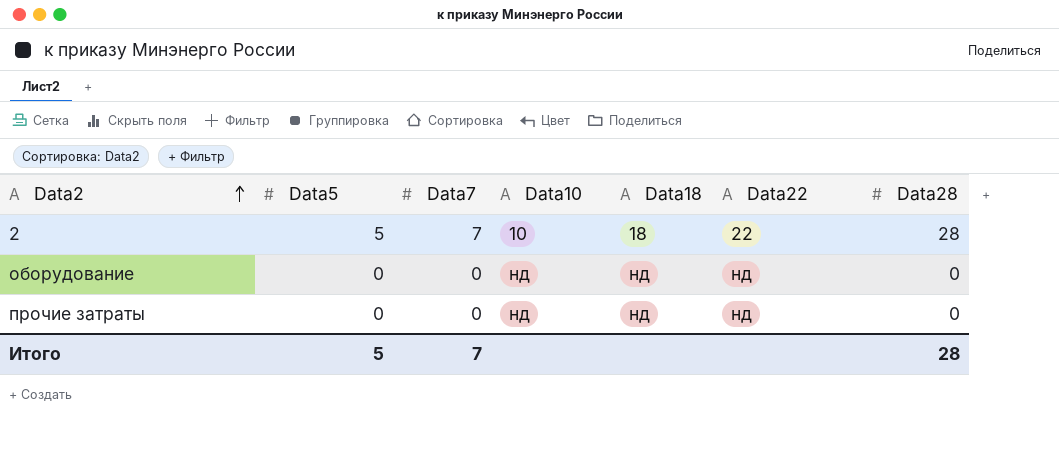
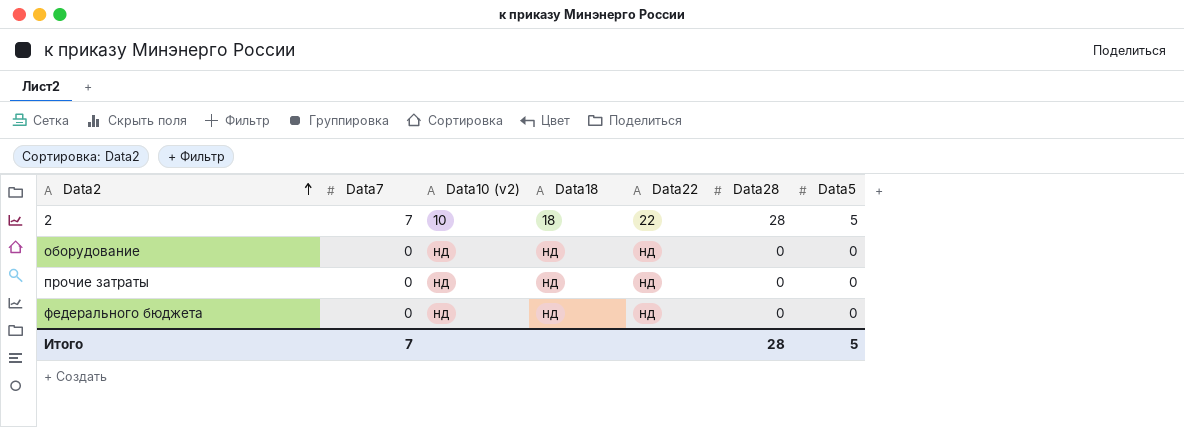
column name: Data10 -> Data10 (v2)
column Data5 | position: 2 -> 7
row федерального бюджета: none -> 0 | нд | нд | нд | 0 | 0

